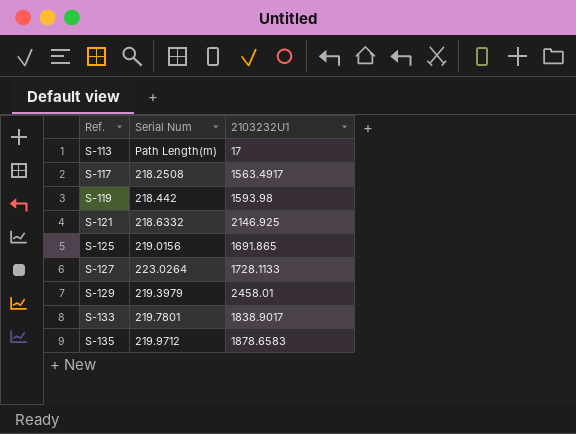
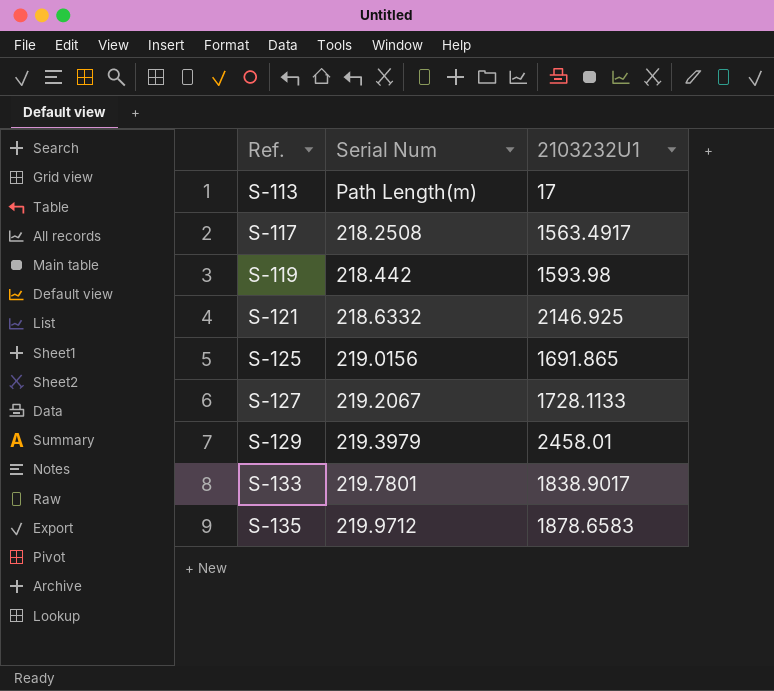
S-127 | Serial Num: 223.0264 -> 219.2067

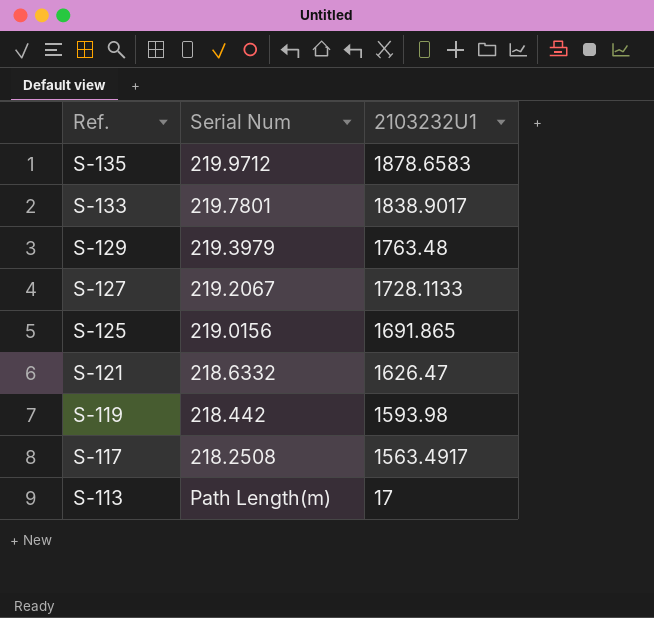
row order: Ref. ascending -> Ref. descending
S-129 | 2103232U1: 2458.01 -> 1763.48
S-121 | 2103232U1: 2146.925 -> 1626.47

